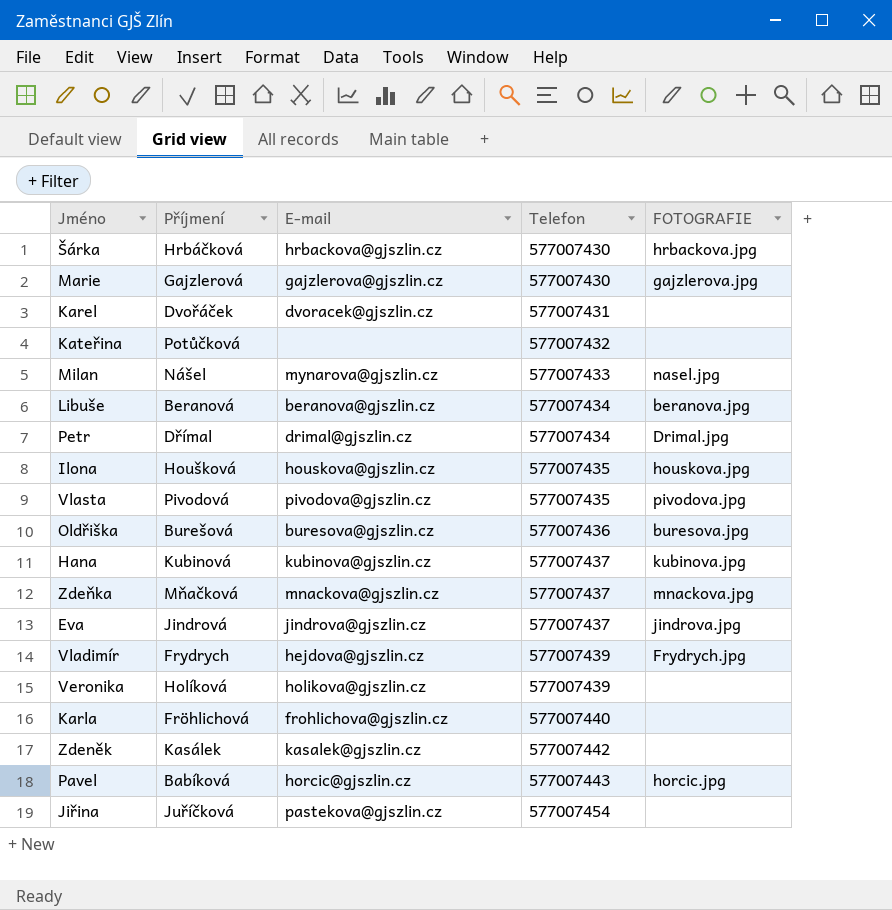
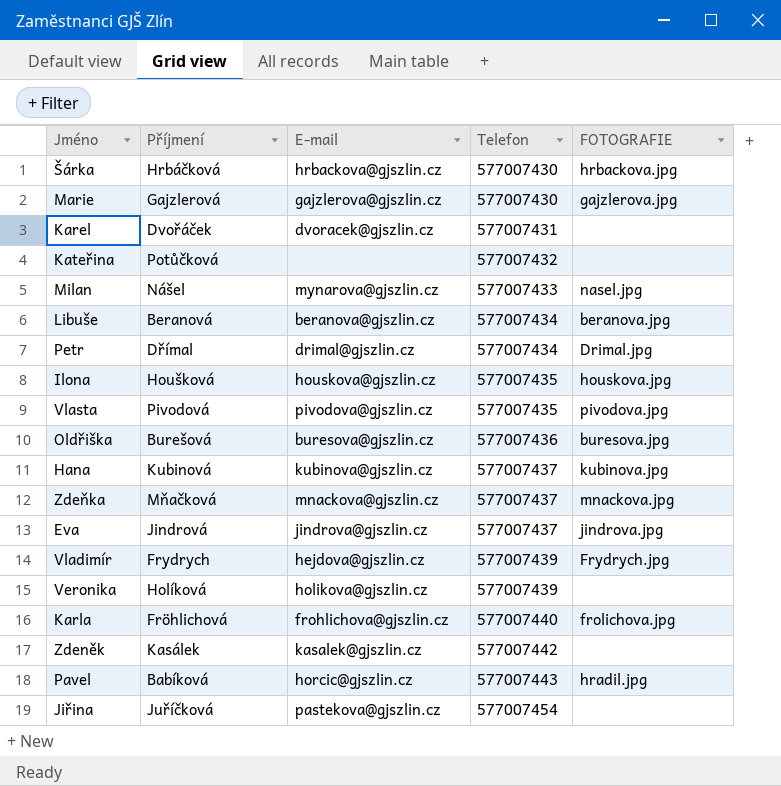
Karla | FOTOGRAFIE: none -> frolichova.jpg
Pavel | FOTOGRAFIE: horcic.jpg -> hradil.jpg

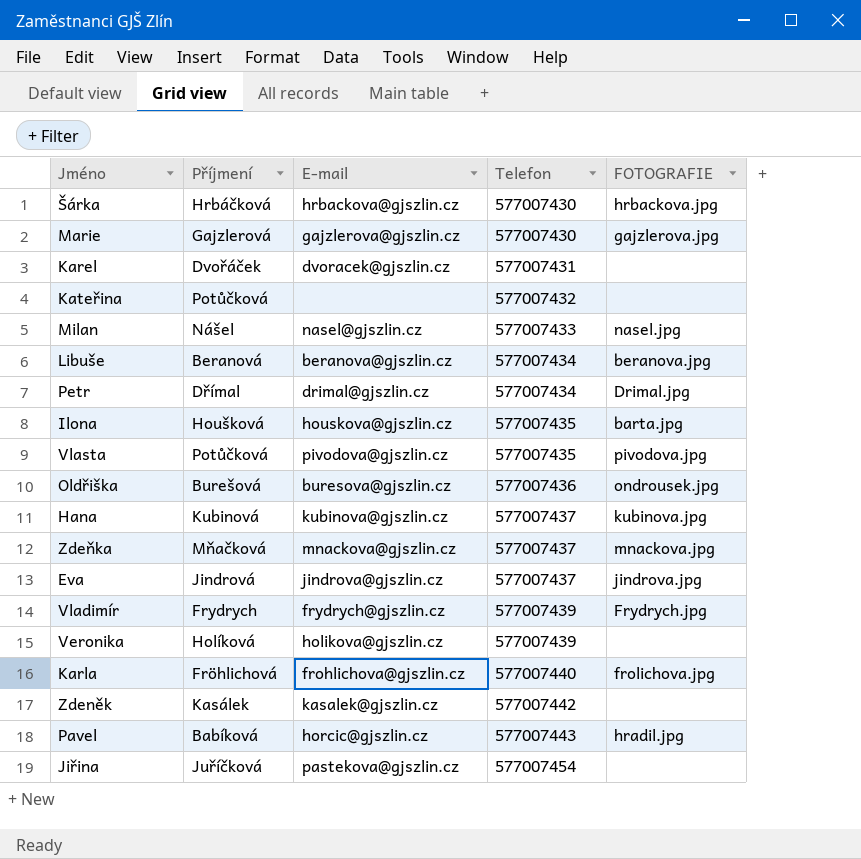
Milan | E-mail: mynarova@gjszlin.cz -> nasel@gjszlin.cz
Ilona | FOTOGRAFIE: houskova.jpg -> barta.jpg
Vlasta | Příjmení: Pivodová -> Potůčková
Oldřiška | FOTOGRAFIE: buresova.jpg -> ondrousek.jpg
Vladimír | E-mail: hejdova@gjszlin.cz -> frydrych@gjszlin.cz

